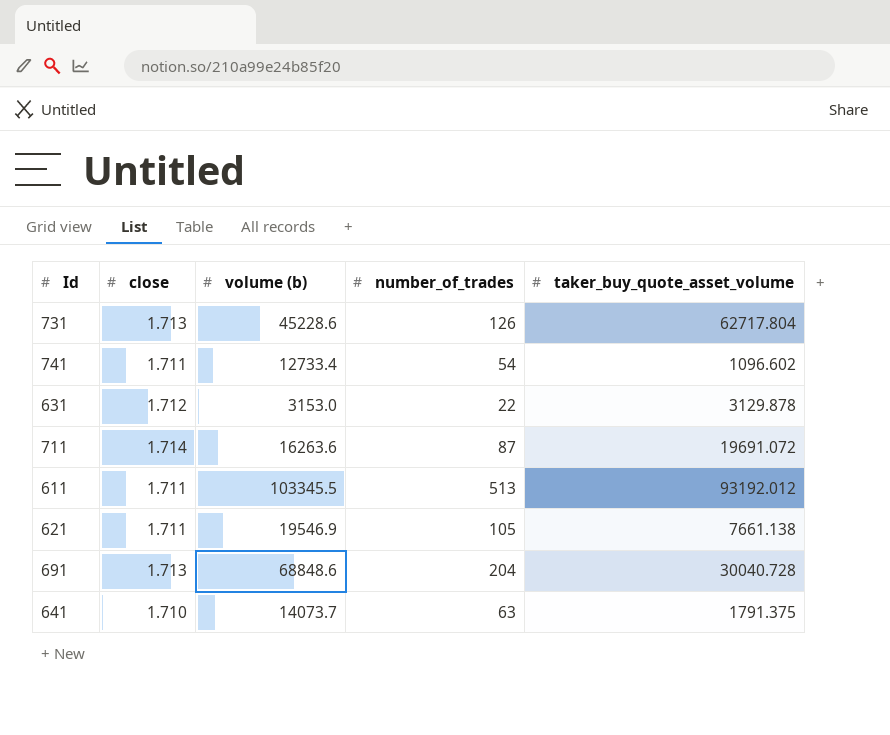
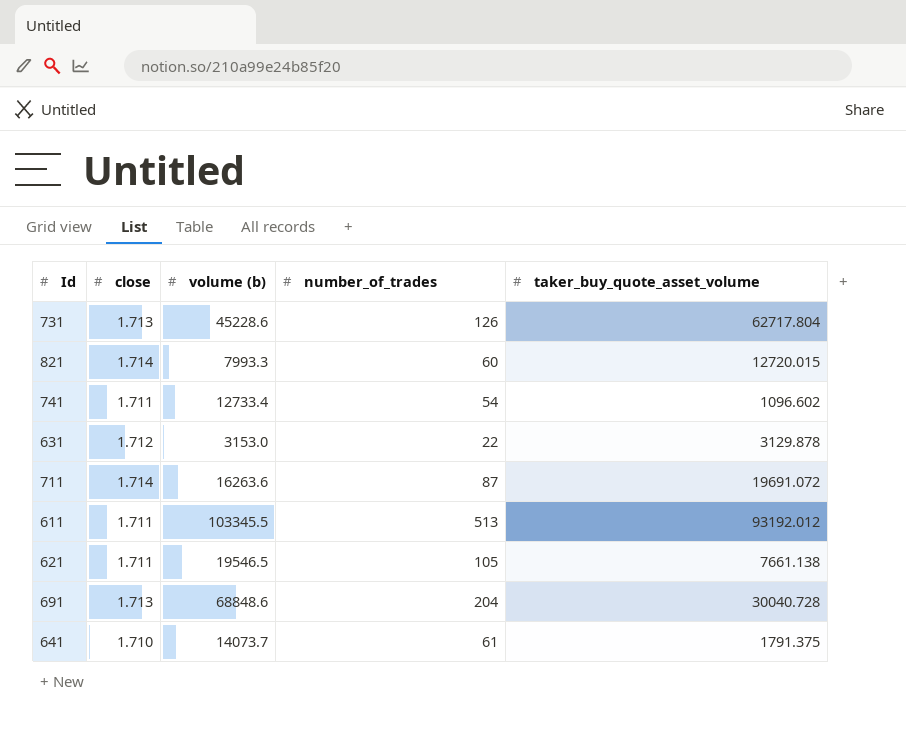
row 821: none -> 1.714 | 7993.3 | 60 | 12720.015
621 | volume (b): 19546.9 -> 19546.5
641 | number_of_trades: 63 -> 61

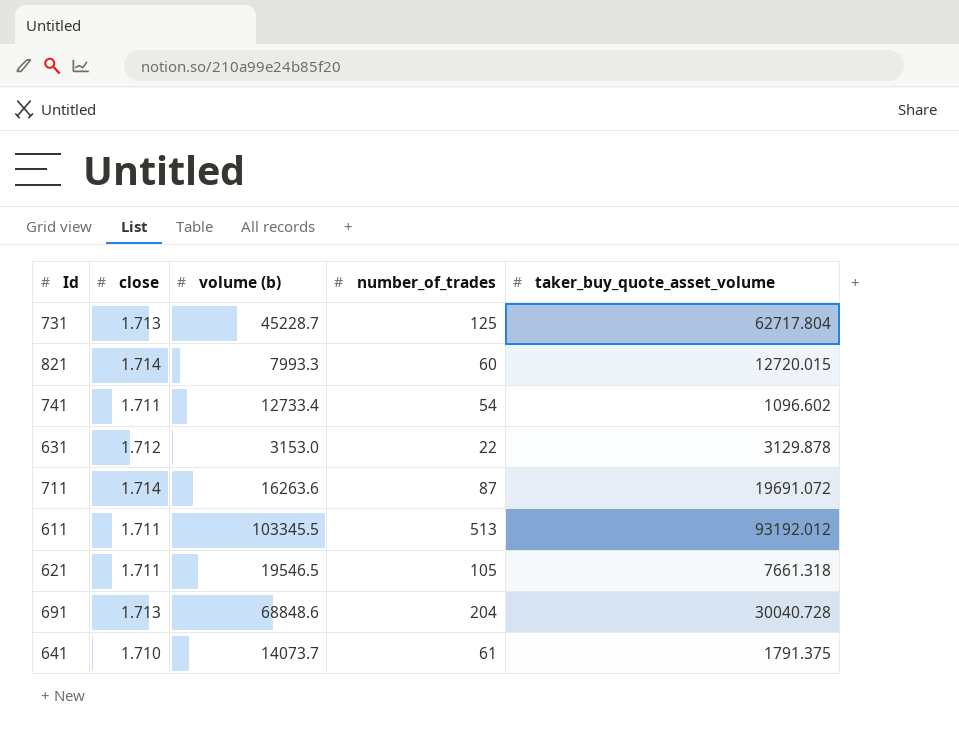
731 | volume (b): 45228.6 -> 45228.7
731 | number_of_trades: 126 -> 125
621 | taker_buy_quote_asset_volume: 7661.138 -> 7661.318

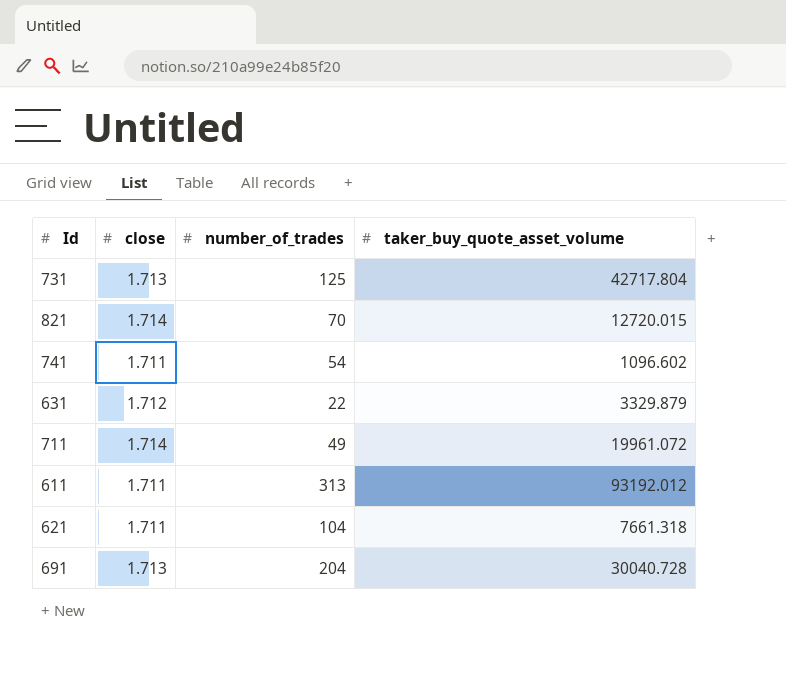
column volume (b) | position: 3 -> none
row 641: 1.710 | 14073.7 | 61 | 1791.375 -> none
731 | taker_buy_quote_asset_volume: 62717.804 -> 42717.804
821 | number_of_trades: 60 -> 70
631 | taker_buy_quote_asset_volume: 3129.878 -> 3329.879
711 | number_of_trades: 87 -> 49
711 | taker_buy_quote_asset_volume: 19691.072 -> 19961.072
611 | number_of_trades: 513 -> 313
621 | number_of_trades: 105 -> 104

